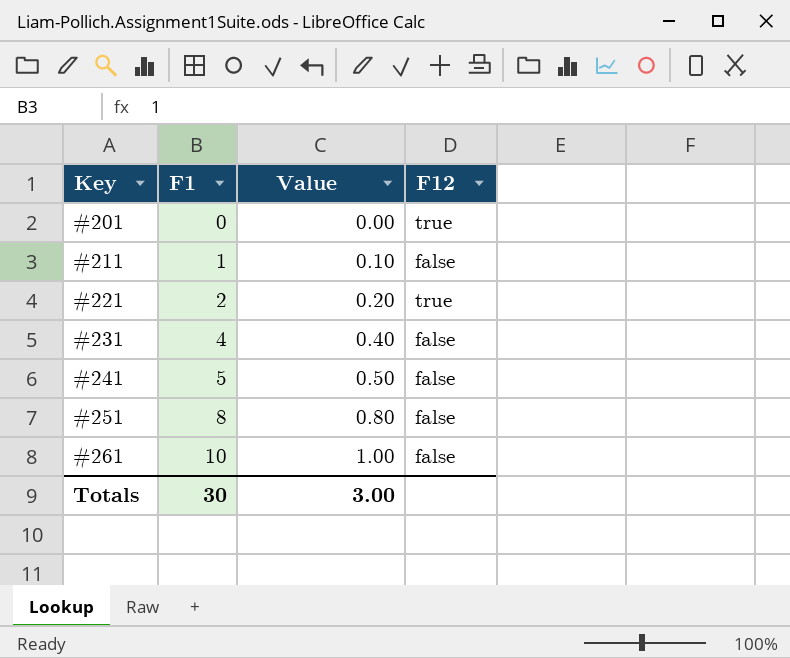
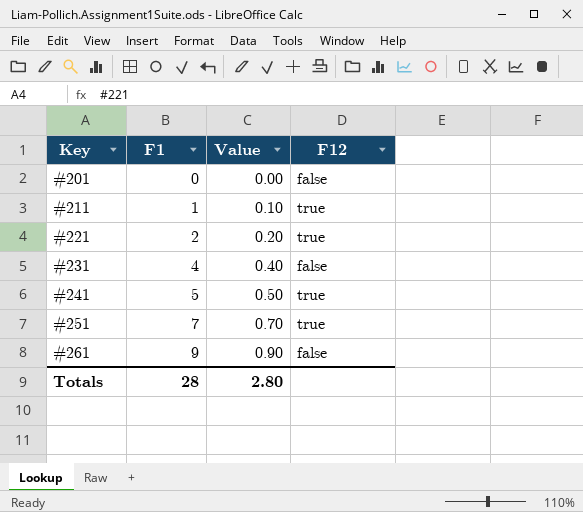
#201 | F12: true -> false
#211 | F12: false -> true
#241 | F12: false -> true
#251 | F1: 8 -> 7
#251 | Value: 0.80 -> 0.70
#251 | F12: false -> true
#261 | F1: 10 -> 9
#261 | Value: 1.00 -> 0.90
Totals | F1: 30 -> 28
Totals | Value: 3.00 -> 2.80

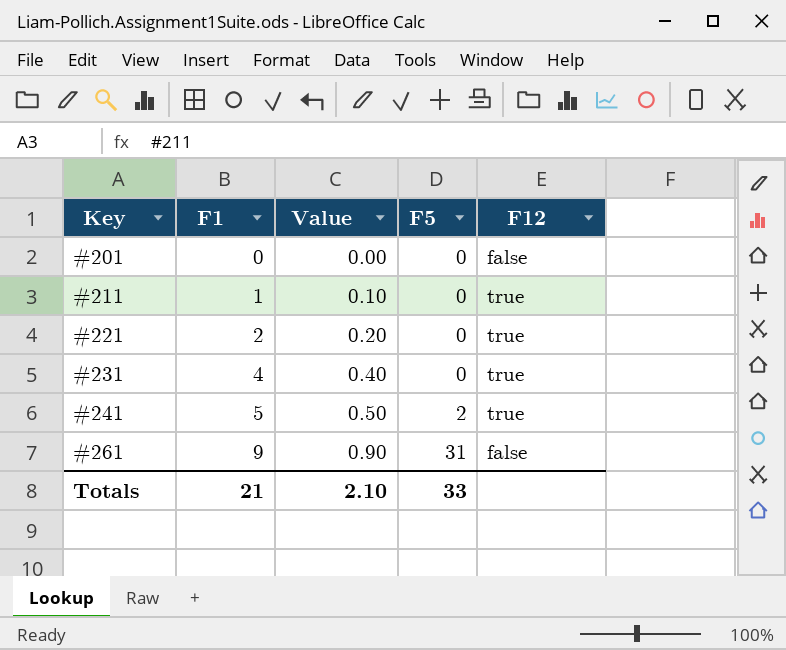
column F5 | position: none -> 4
row #251: 7 | 0.70 | true -> none
#231 | F12: false -> true
Totals | F1: 28 -> 21
Totals | Value: 2.80 -> 2.10

